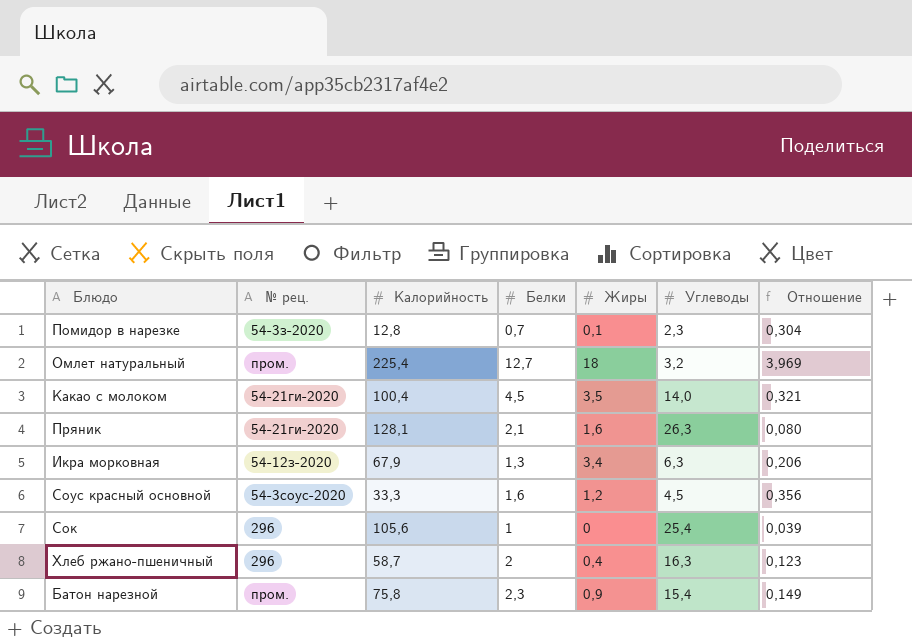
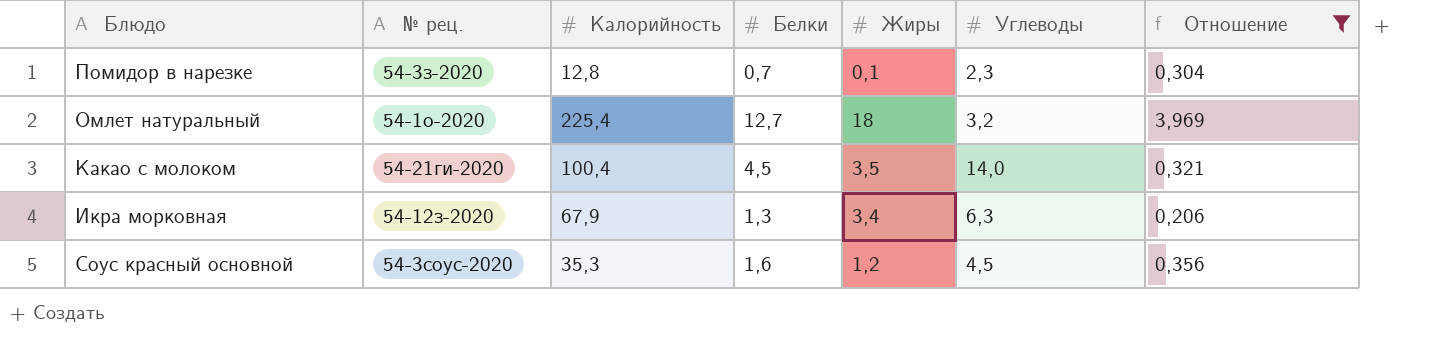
filter: none -> Отношение >= 0,206
Омлет натуральный | № рец.: пром. -> 54-1о-2020
Соус красный основной | Калорийность: 33,3 -> 35,3

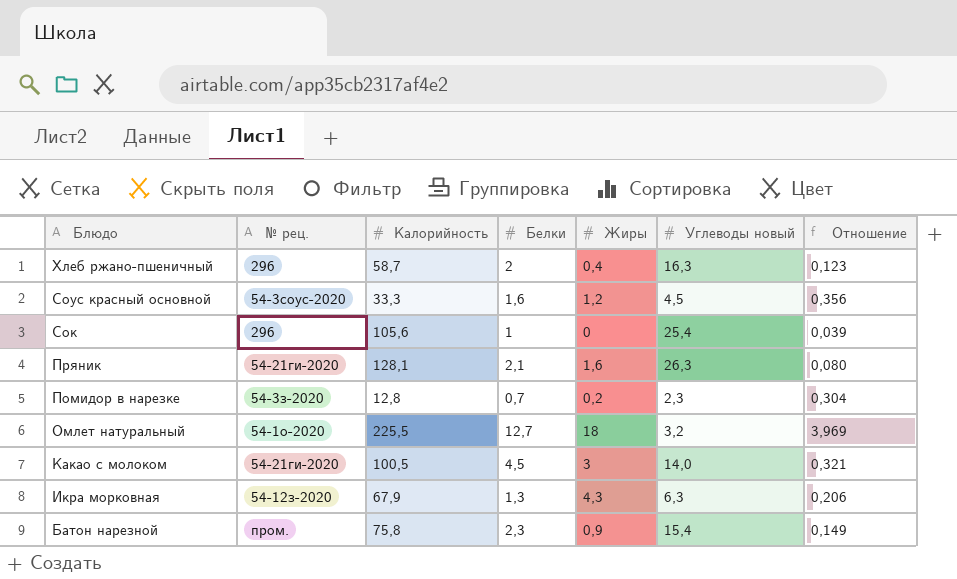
filter: Отношение >= 0,206 -> none
row order: none -> Блюдо descending
column name: Углеводы -> Углеводы новый
Соус красный основной | Калорийность: 35,3 -> 33,3
Помидор в нарезке | Жиры: 0,1 -> 0,2
Омлет натуральный | Калорийность: 225,4 -> 225,5
Какао с молоком | Калорийность: 100,4 -> 100,5
Какао с молоком | Жиры: 3,5 -> 3
Икра морковная | Жиры: 3,4 -> 4,3

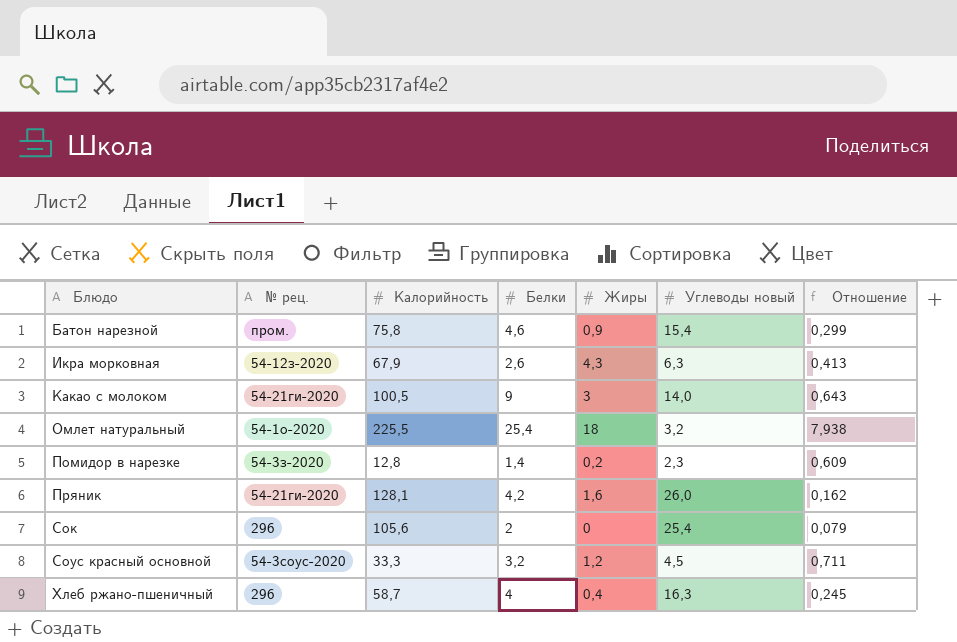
row order: Блюдо descending -> Блюдо ascending
Батон нарезной | Белки: 2,3 -> 4,6
Батон нарезной | Отношение: 0,149 -> 0,299
Икра морковная | Белки: 1,3 -> 2,6
Икра морковная | Отношение: 0,206 -> 0,413
Какао с молоком | Белки: 4,5 -> 9
Какао с молоком | Отношение: 0,321 -> 0,643
Омлет натуральный | Белки: 12,7 -> 25,4
Омлет натуральный | Отношение: 3,969 -> 7,938
Помидор в нарезке | Белки: 0,7 -> 1,4
Помидор в нарезке | Отношение: 0,304 -> 0,609
Пряник | Белки: 2,1 -> 4,2
Пряник | Углеводы новый: 26,3 -> 26,0
Пряник | Отношение: 0,080 -> 0,162
Сок | Белки: 1 -> 2
Сок | Отношение: 0,039 -> 0,079
Соус красный основной | Белки: 1,6 -> 3,2
Соус красный основной | Отношение: 0,356 -> 0,711
Хлеб ржано-пшеничный | Белки: 2 -> 4
Хлеб ржано-пшеничный | Отношение: 0,123 -> 0,245

